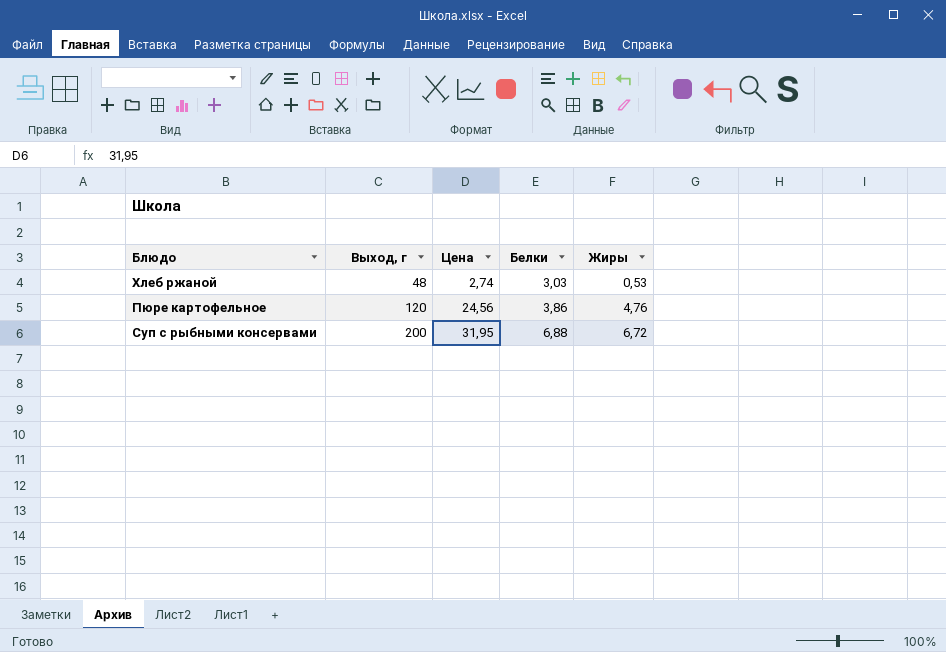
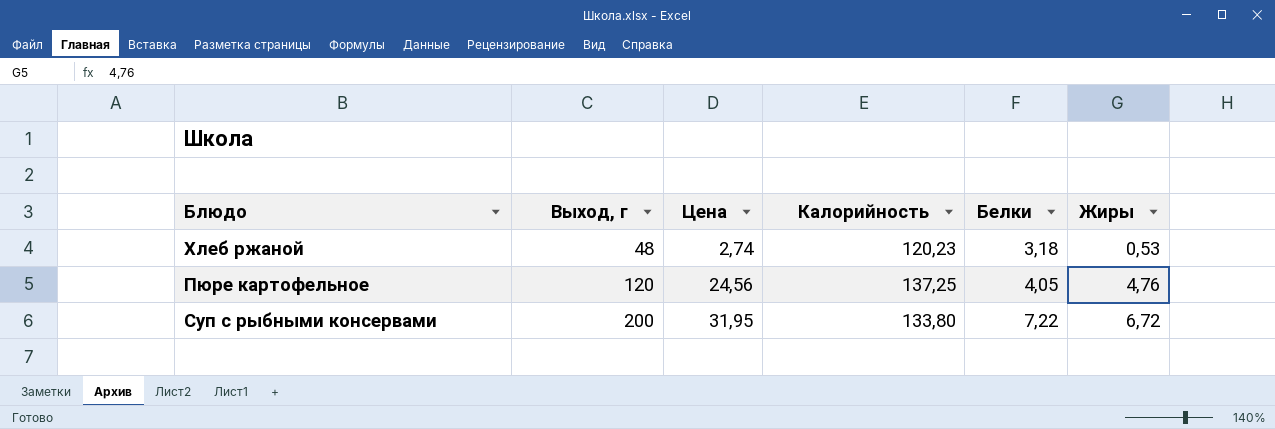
column Калорийность | position: none -> 4
Хлеб ржаной | Белки: 3,03 -> 3,18
Пюре картофельное | Белки: 3,86 -> 4,05
Суп с рыбными консервами | Белки: 6,88 -> 7,22

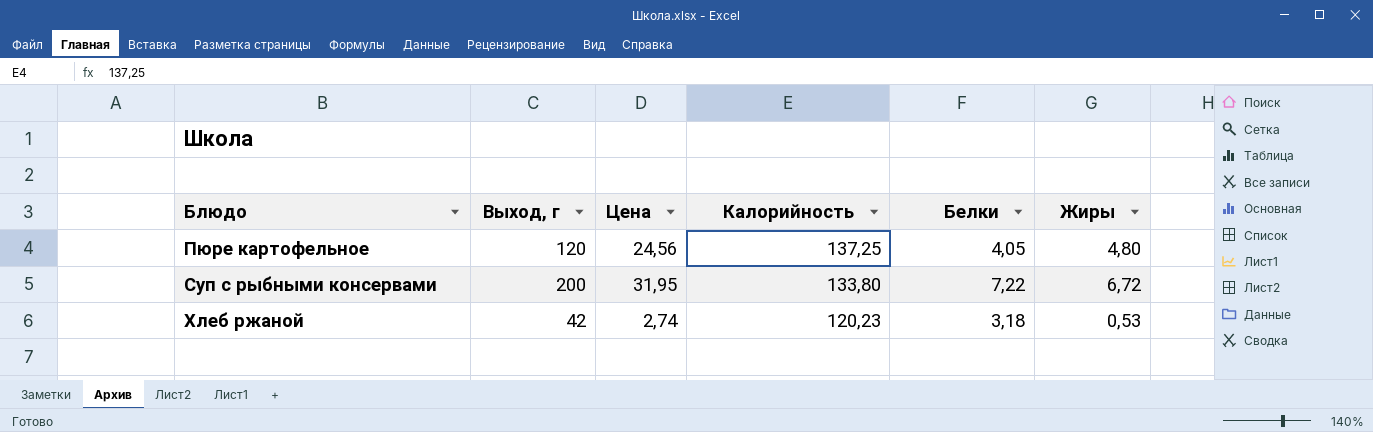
row order: Выход, г ascending -> Блюдо ascending
Пюре картофельное | Жиры: 4,76 -> 4,80
Хлеб ржаной | Выход, г: 48 -> 42

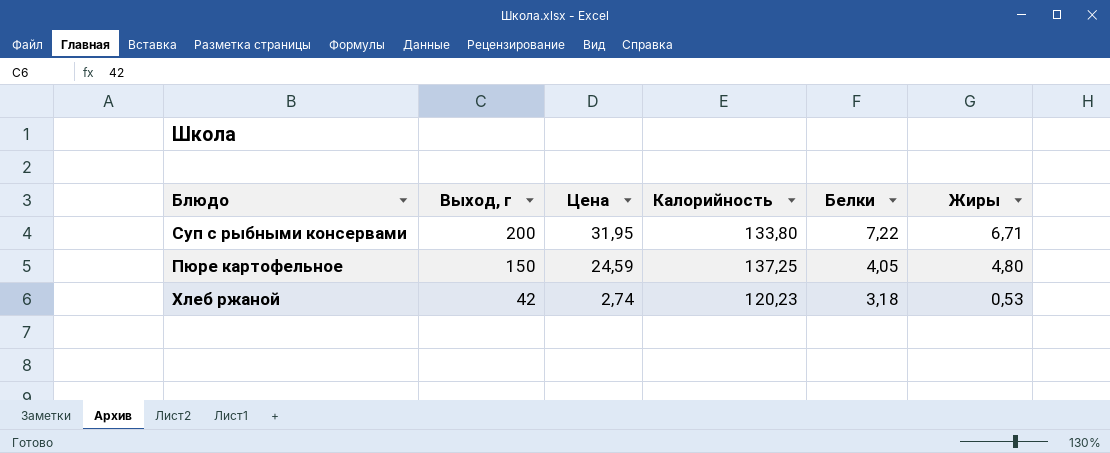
row order: Блюдо ascending -> Выход, г descending
Суп с рыбными консервами | Жиры: 6,72 -> 6,71
Пюре картофельное | Выход, г: 120 -> 150
Пюре картофельное | Цена: 24,56 -> 24,59

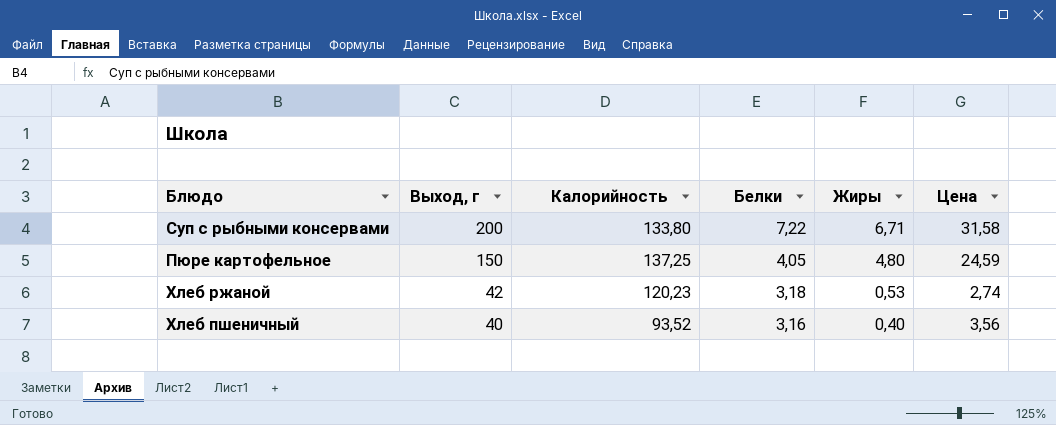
column Цена | position: 3 -> 6
Суп с рыбными консервами | Цена: 31,95 -> 31,58
row Хлеб пшеничный: none -> 40 | 93,52 | 3,16 | 0,40 | 3,56

